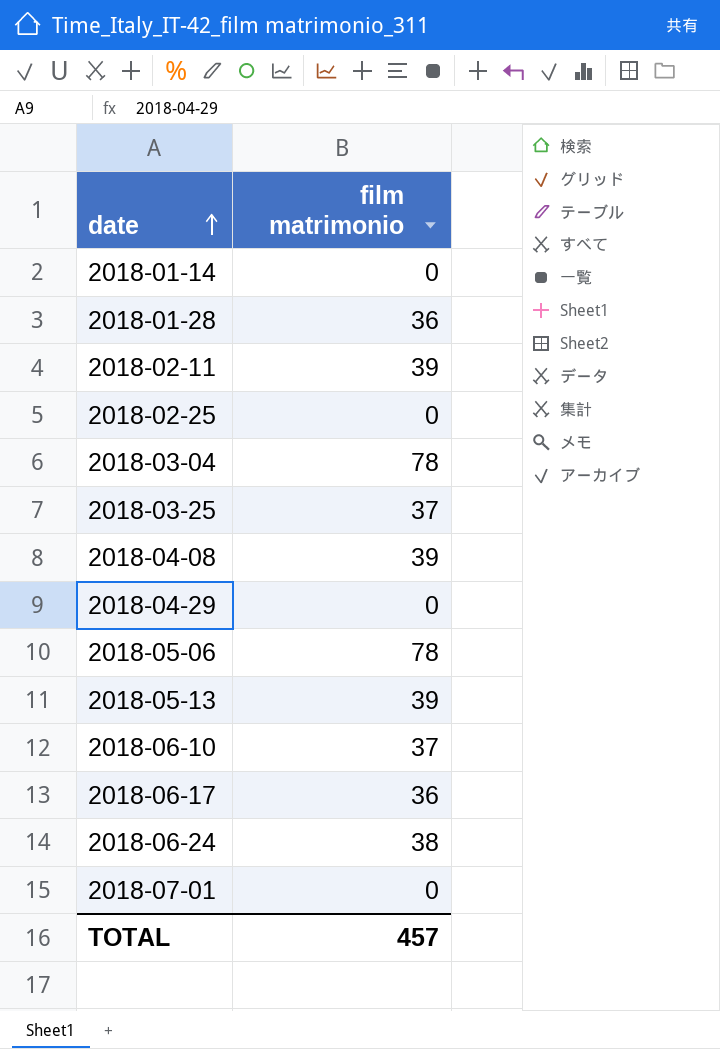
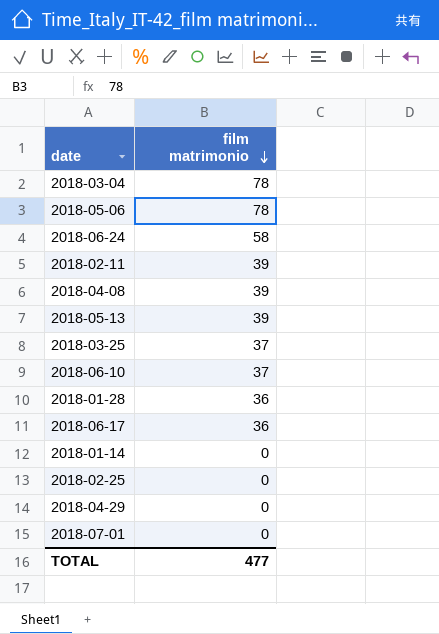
row order: date ascending -> film matrimonio descending
2018-06-24 | film matrimonio: 38 -> 58
TOTAL | film matrimonio: 457 -> 477

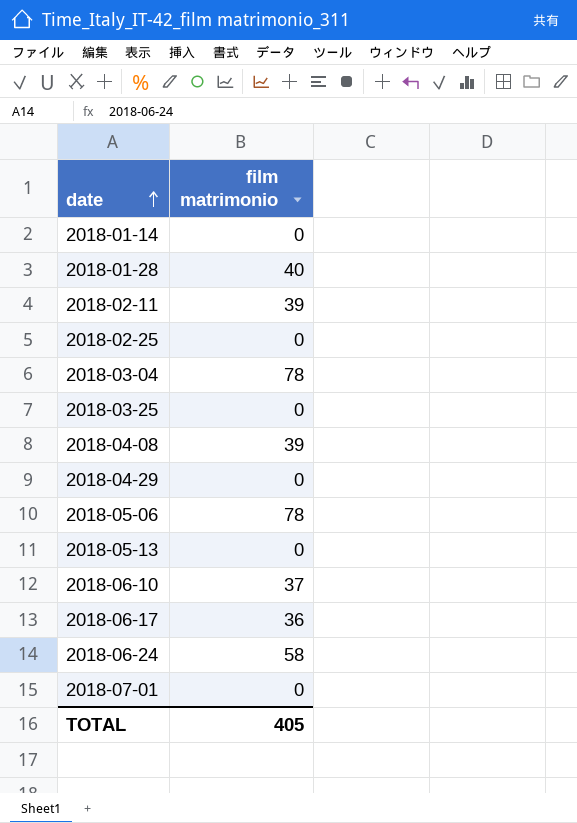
row order: film matrimonio descending -> date ascending
2018-01-28 | film matrimonio: 36 -> 40
2018-03-25 | film matrimonio: 37 -> 0
2018-05-13 | film matrimonio: 39 -> 0
TOTAL | film matrimonio: 477 -> 405

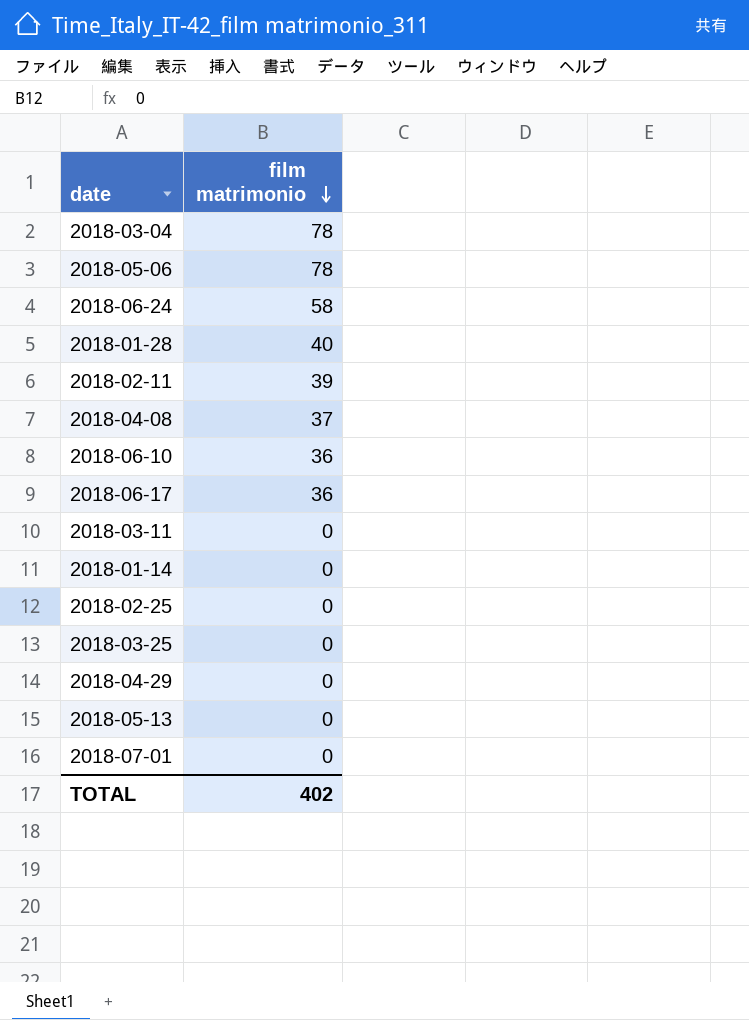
row order: date ascending -> film matrimonio descending
2018-04-08 | film matrimonio: 39 -> 37
2018-06-10 | film matrimonio: 37 -> 36
row 2018-03-11: none -> 0
TOTAL | film matrimonio: 405 -> 402

